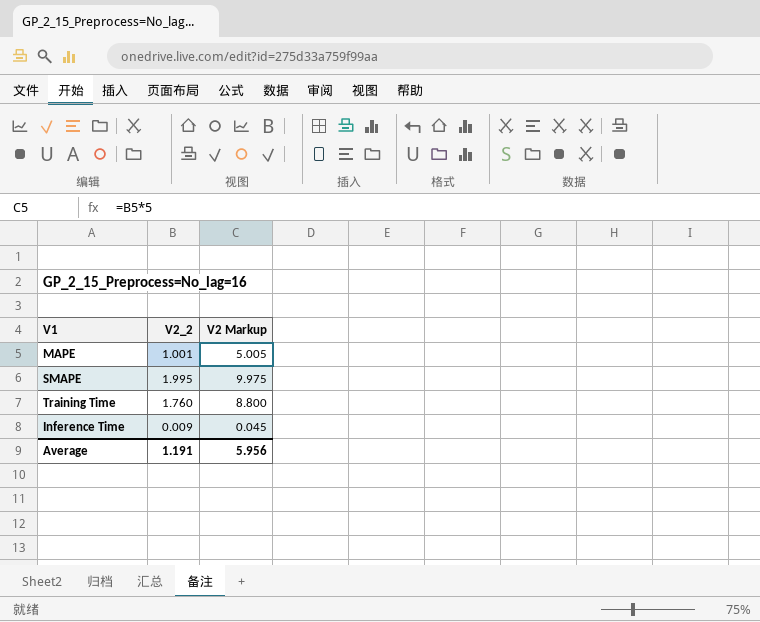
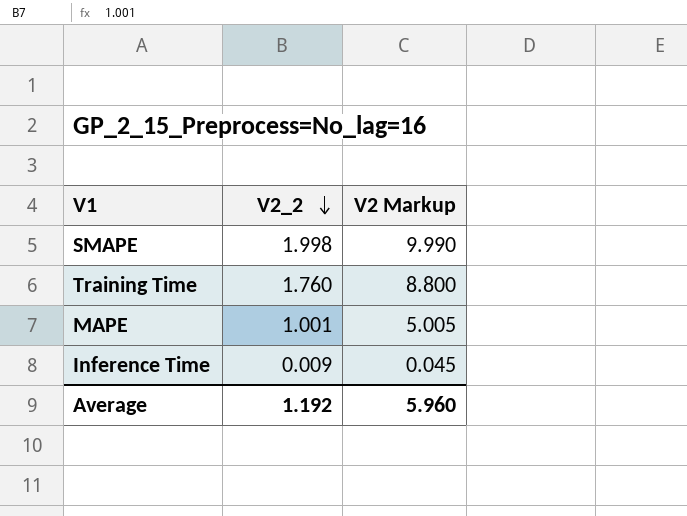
row order: none -> V2_2 descending
SMAPE | V2_2: 1.995 -> 1.998
SMAPE | V2 Markup: 9.975 -> 9.990
Average | V2_2: 1.191 -> 1.192
Average | V2 Markup: 5.956 -> 5.960

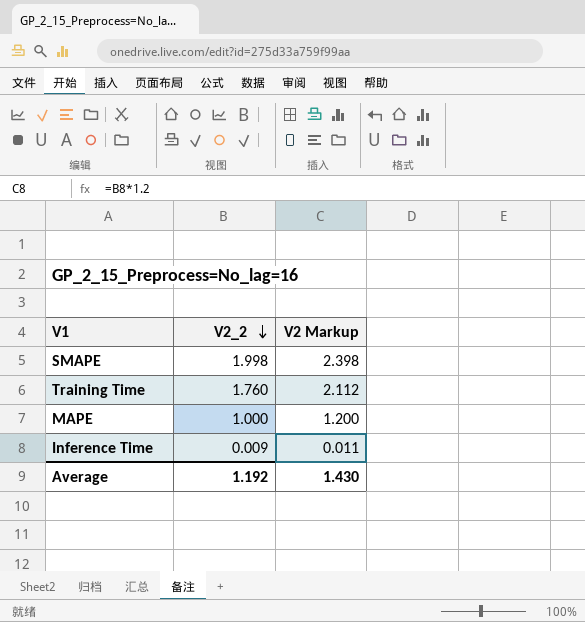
column V2 Markup | formula: [V2_2] * 5 -> [V2_2] * 1.2
MAPE | V2_2: 1.001 -> 1.000
Average | V2 Markup: 5.960 -> 1.430

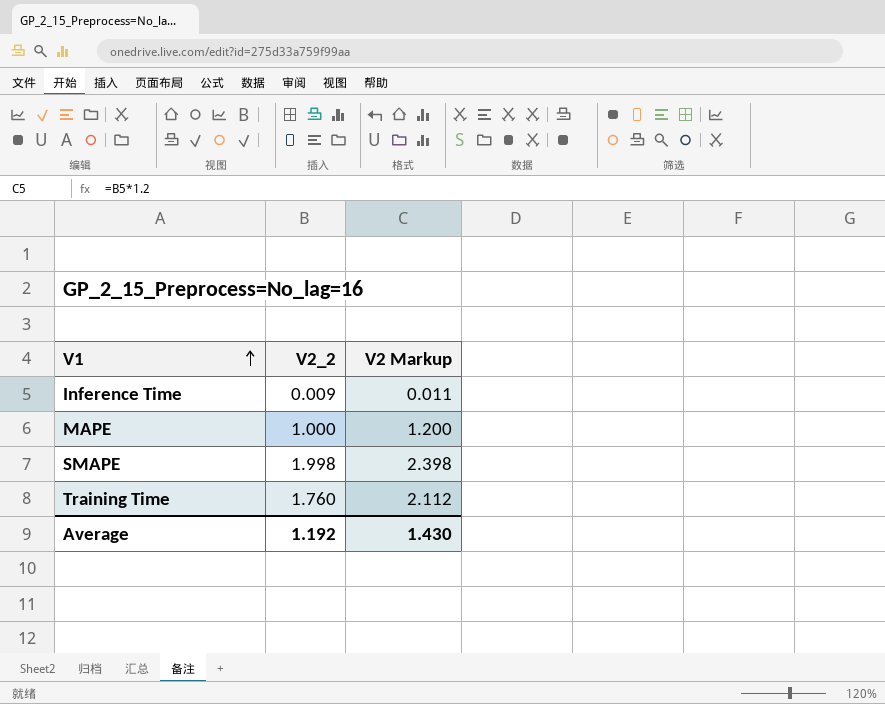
row order: V2_2 descending -> V1 ascending

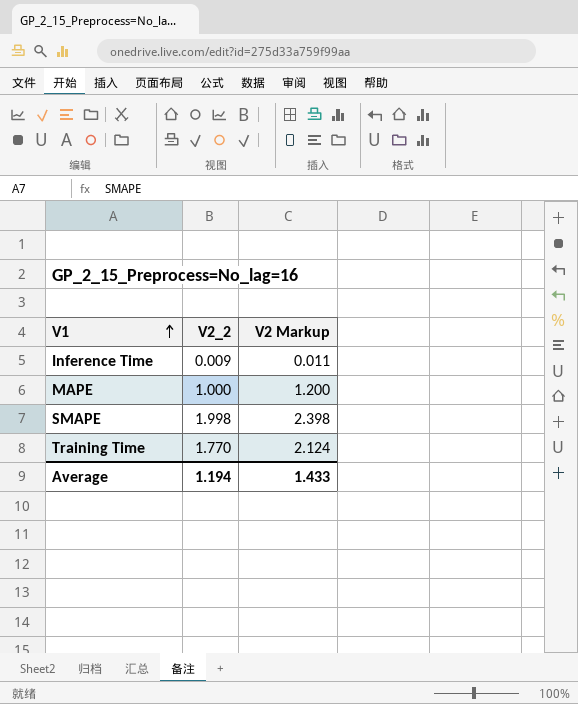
Training Time | V2_2: 1.760 -> 1.770
Training Time | V2 Markup: 2.112 -> 2.124
Average | V2_2: 1.192 -> 1.194
Average | V2 Markup: 1.430 -> 1.433

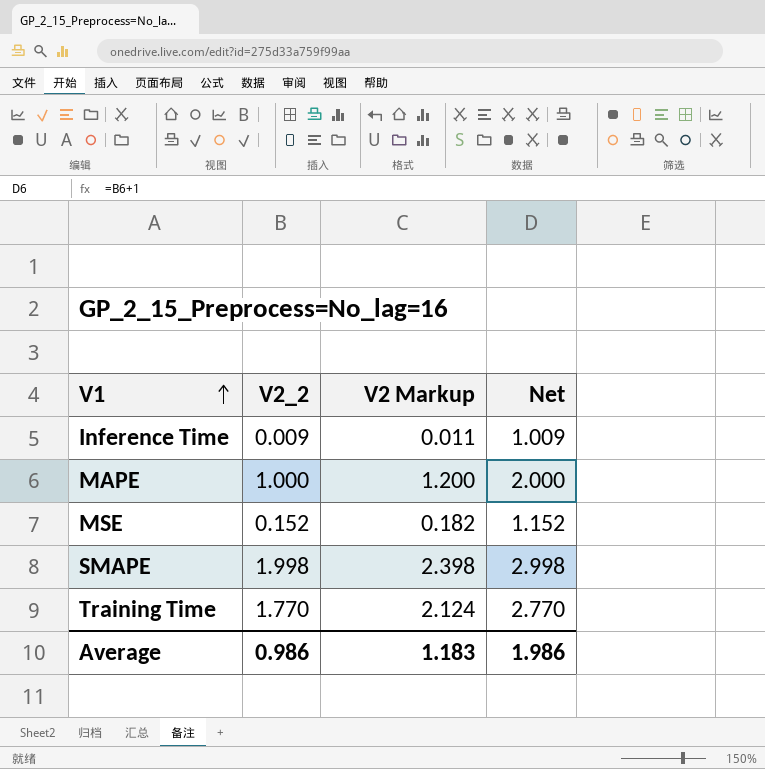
column Net | formula: none -> [V2_2] + 1
row MSE: none -> 0.152 | 0.182 | 1.152
Average | V2_2: 1.194 -> 0.986
Average | V2 Markup: 1.433 -> 1.183

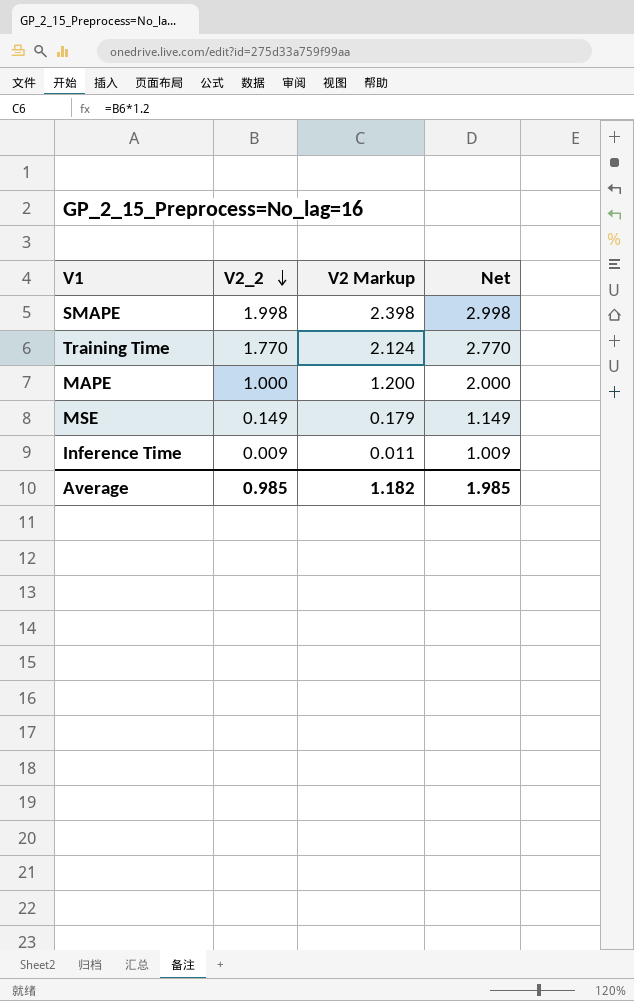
row order: V1 ascending -> V2_2 descending
MSE | V2_2: 0.152 -> 0.149
MSE | V2 Markup: 0.182 -> 0.179
MSE | Net: 1.152 -> 1.149
Average | V2_2: 0.986 -> 0.985
Average | V2 Markup: 1.183 -> 1.182
Average | Net: 1.986 -> 1.985

